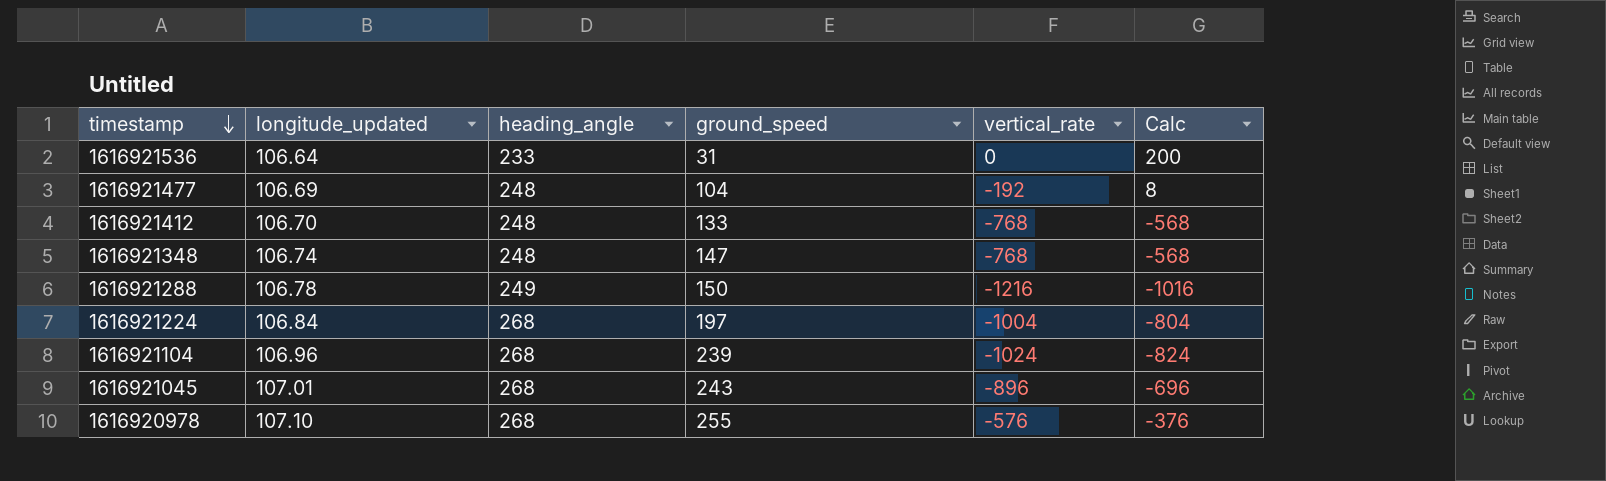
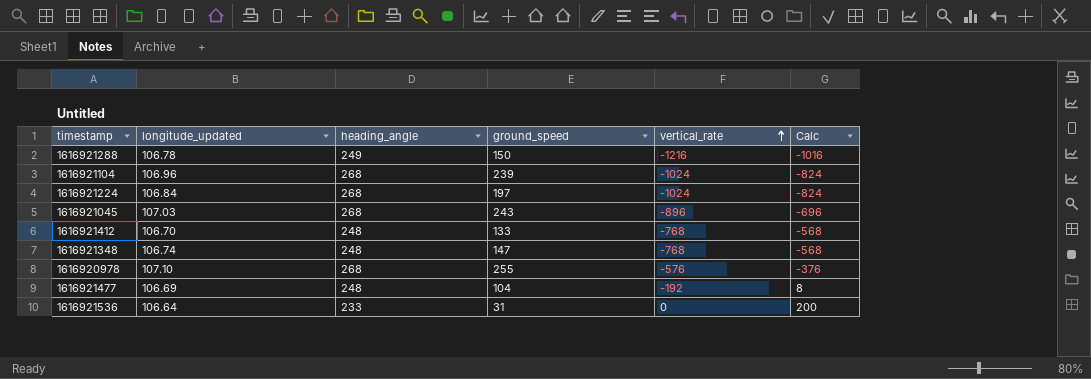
row order: timestamp descending -> vertical_rate ascending
1616921224 | vertical_rate: -1004 -> -1024
1616921224 | Calc: -804 -> -824
1616921045 | longitude_updated: 107.01 -> 107.03

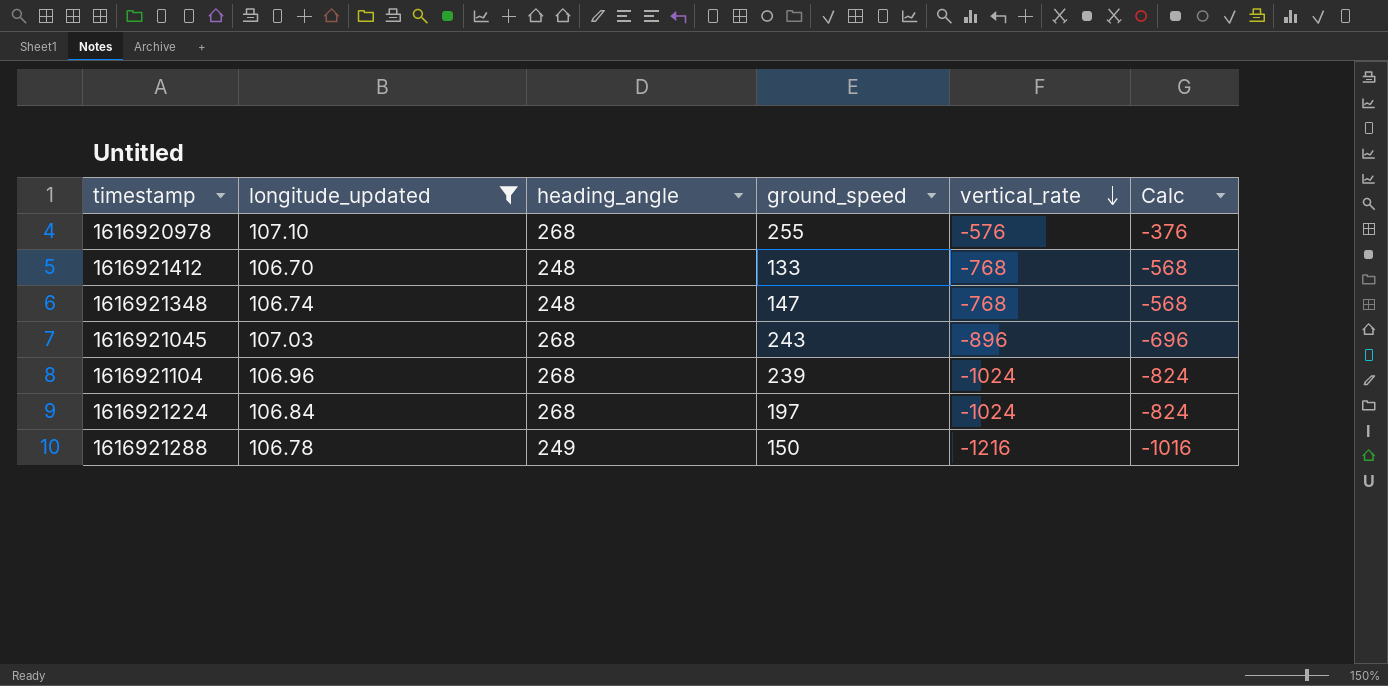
filter: none -> longitude_updated >= 106.70
row order: vertical_rate ascending -> vertical_rate descending

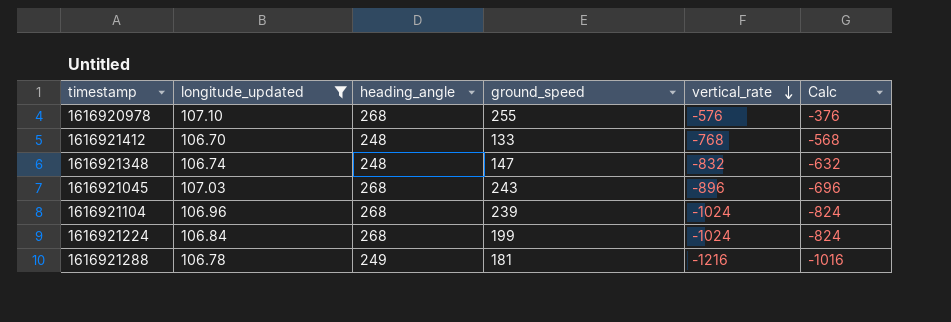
1616921348 | vertical_rate: -768 -> -832
1616921348 | Calc: -568 -> -632
1616921224 | ground_speed: 197 -> 199
1616921288 | ground_speed: 150 -> 181

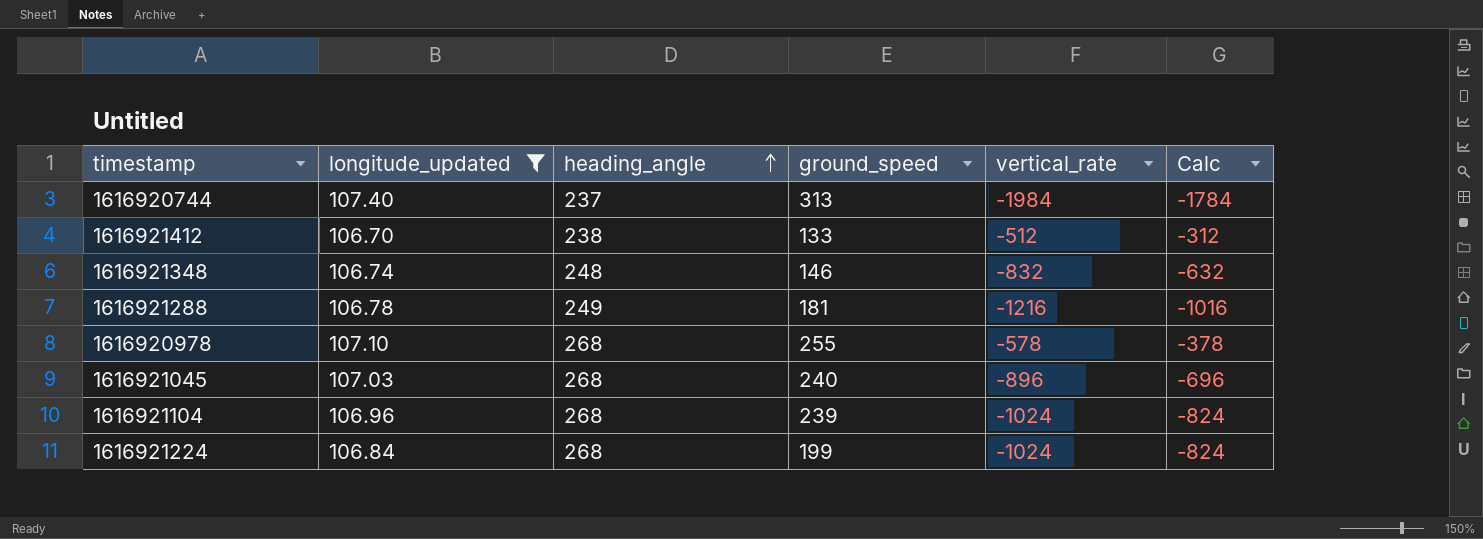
row order: vertical_rate descending -> heading_angle ascending
row 1616920744: none -> 107.40 | 237 | 313 | -1984 | -1784
1616921412 | heading_angle: 248 -> 238
1616921412 | vertical_rate: -768 -> -512
1616921412 | Calc: -568 -> -312
1616921348 | ground_speed: 147 -> 146
1616920978 | vertical_rate: -576 -> -578
1616920978 | Calc: -376 -> -378
1616921045 | ground_speed: 243 -> 240

